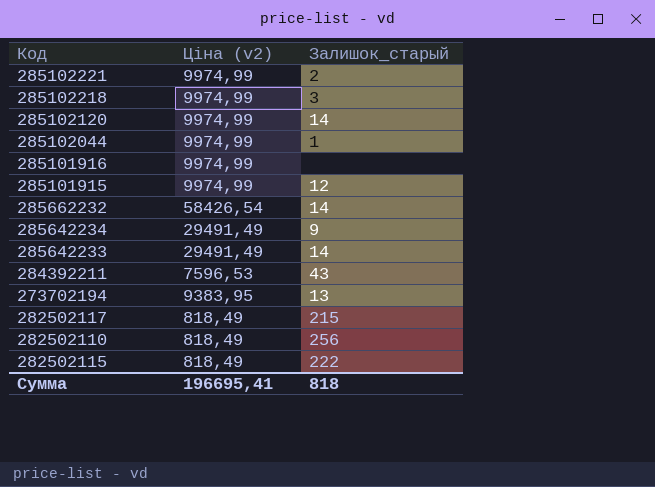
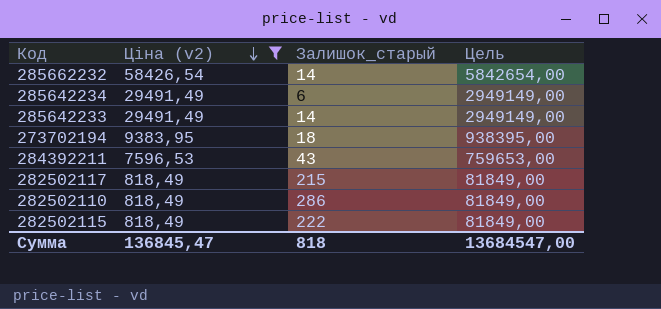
filter: none -> Ціна (v2) != 9974,99
row order: none -> Ціна (v2) descending
column Цель | formula: none -> [Ціна (v2)] * 100
285642234 | Залишок_старый: 9 -> 6
273702194 | Залишок_старый: 13 -> 18
282502110 | Залишок_старый: 256 -> 286
Сумма | Ціна (v2): 196695,41 -> 136845,47

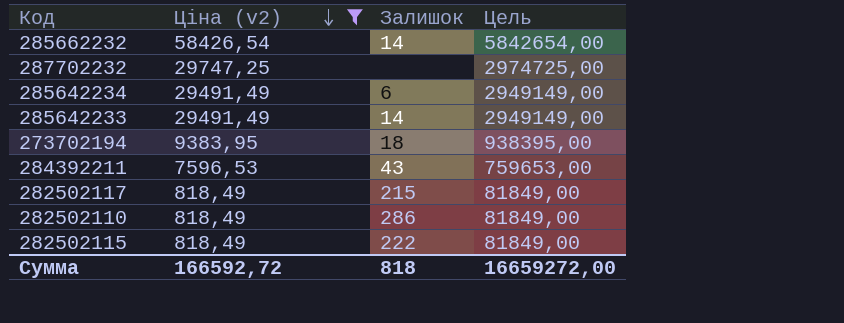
column name: Залишок_старый -> Залишок
row 287702232: none -> 29747,25 | none | 2974725,00
Сумма | Ціна (v2): 136845,47 -> 166592,72
Сумма | Цель: 13684547,00 -> 16659272,00

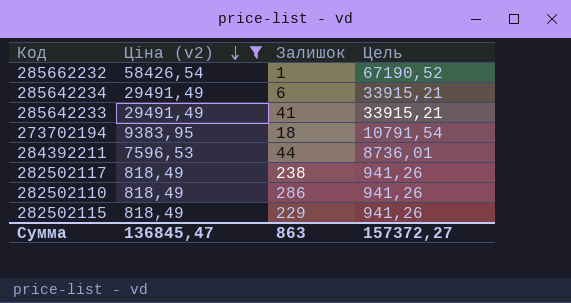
column Цель | formula: [Ціна (v2)] * 100 -> [Ціна (v2)] * 1,15
row 287702232: 29747,25 | none | 2974725,00 -> none
285662232 | Залишок: 14 -> 1
285642233 | Залишок: 14 -> 41
284392211 | Залишок: 43 -> 44
282502117 | Залишок: 215 -> 238
282502115 | Залишок: 222 -> 229
Сумма | Ціна (v2): 166592,72 -> 136845,47
Сумма | Залишок: 818 -> 863
Сумма | Цель: 16659272,00 -> 157372,27

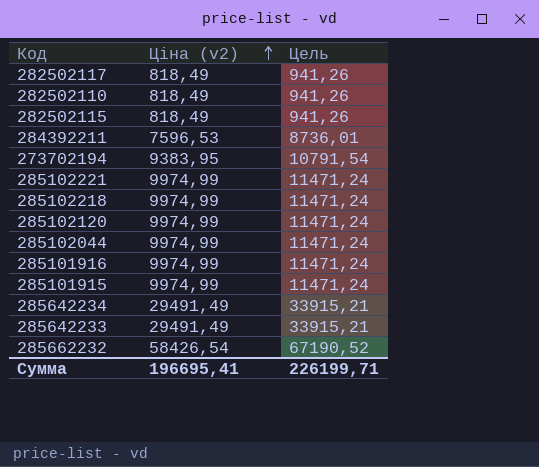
filter: Ціна (v2) != 9974,99 -> none
row order: Ціна (v2) descending -> Ціна (v2) ascending
column Залишок | position: 3 -> none
Сумма | Ціна (v2): 136845,47 -> 196695,41
Сумма | Цель: 157372,27 -> 226199,71

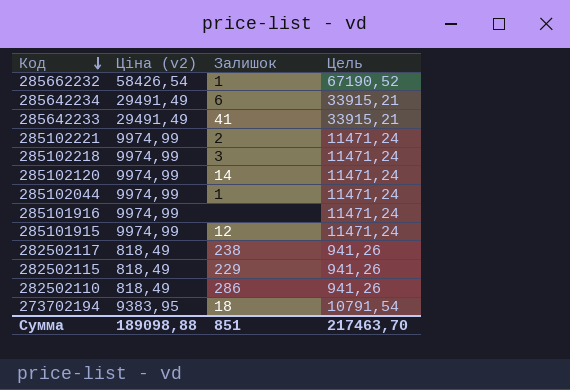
row order: Ціна (v2) ascending -> Код descending
column Залишок | position: none -> 3
row 284392211: 7596,53 | 8736,01 -> none
Сумма | Ціна (v2): 196695,41 -> 189098,88
Сумма | Цель: 226199,71 -> 217463,70

